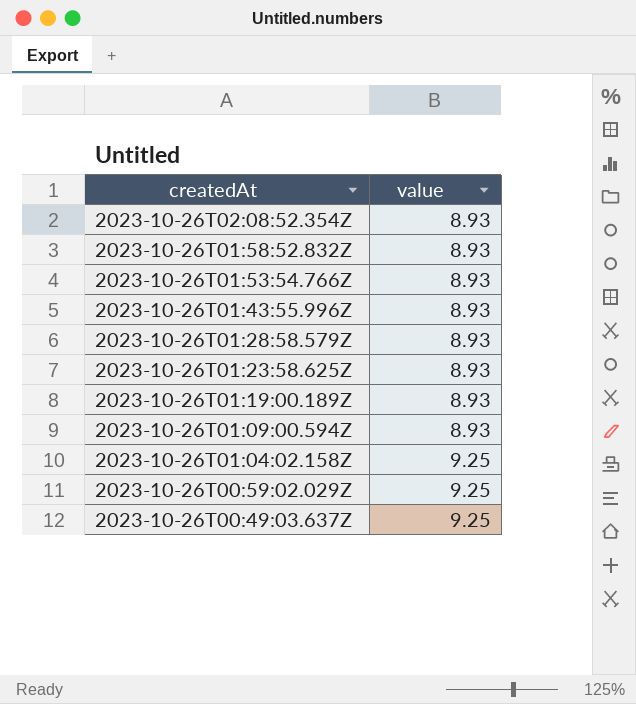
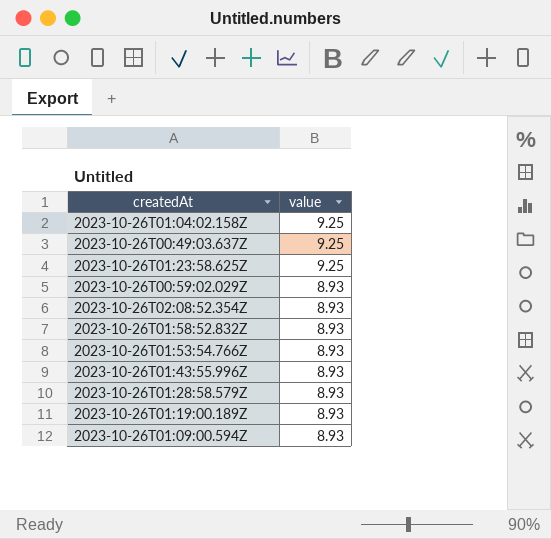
row order: createdAt descending -> value descending
2023-10-26T01:23:58.625Z | value: 8.93 -> 9.25
2023-10-26T00:59:02.029Z | value: 9.25 -> 8.93

